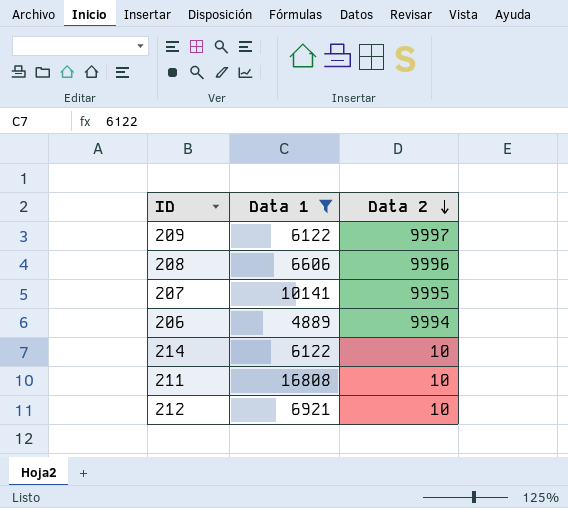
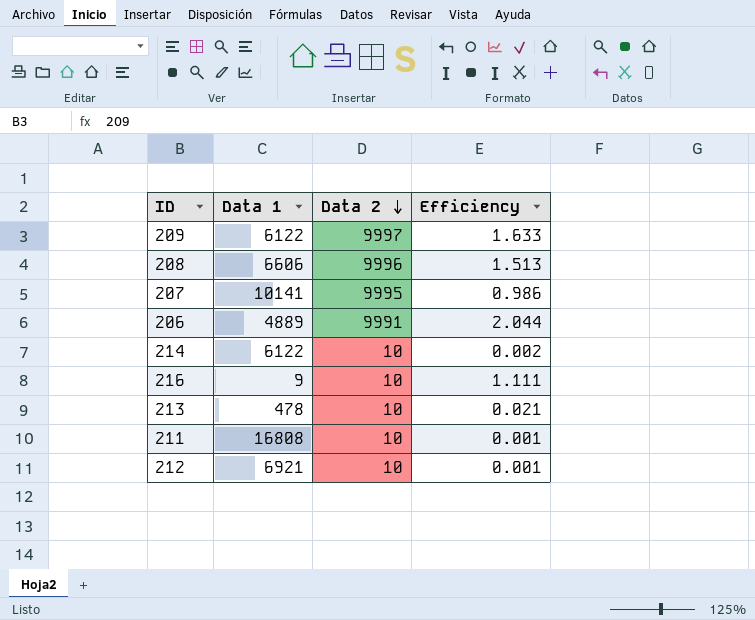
filter: Data 1 >= 4889 -> none
column Efficiency | formula: none -> [Data 2] / [Data 1]
206 | Data 2: 9994 -> 9991

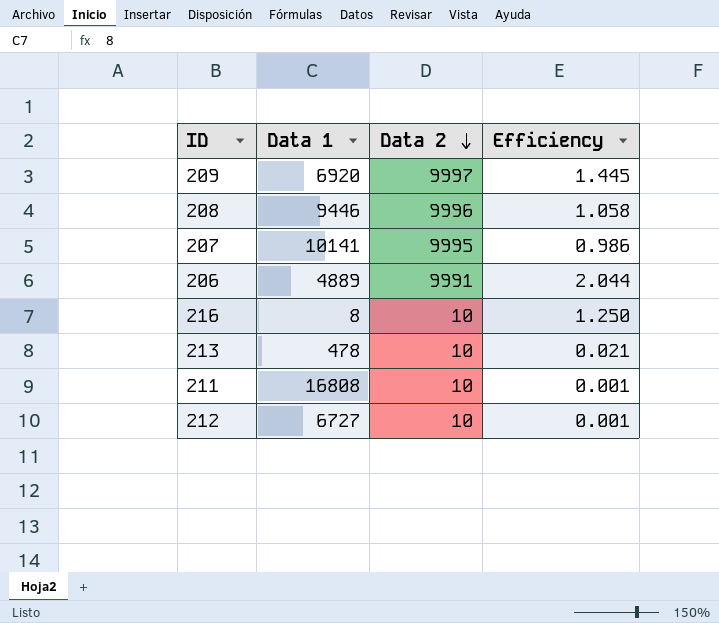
row 214: 6122 | 10 | 0.002 -> none
209 | Data 1: 6122 -> 6920
209 | Efficiency: 1.633 -> 1.445
208 | Data 1: 6606 -> 9446
208 | Efficiency: 1.513 -> 1.058
216 | Data 1: 9 -> 8
216 | Efficiency: 1.111 -> 1.250
212 | Data 1: 6921 -> 6727

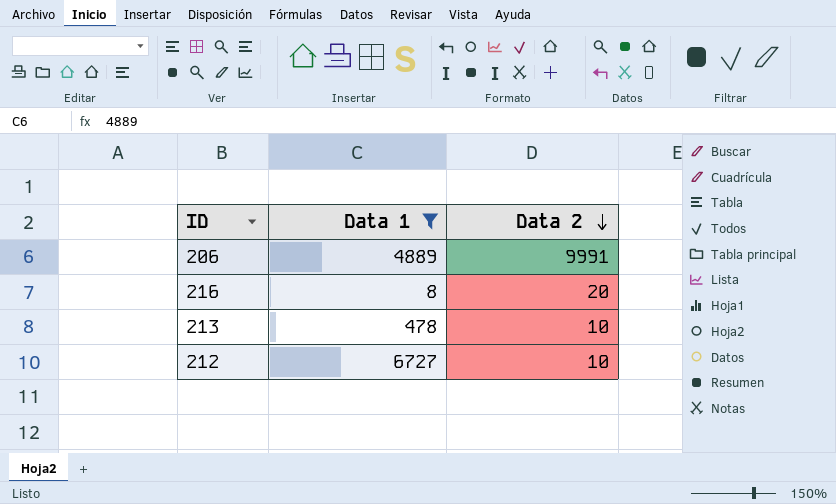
filter: none -> Data 1 <= 6727
column Efficiency | formula: [Data 2] / [Data 1] -> none
216 | Data 2: 10 -> 20

